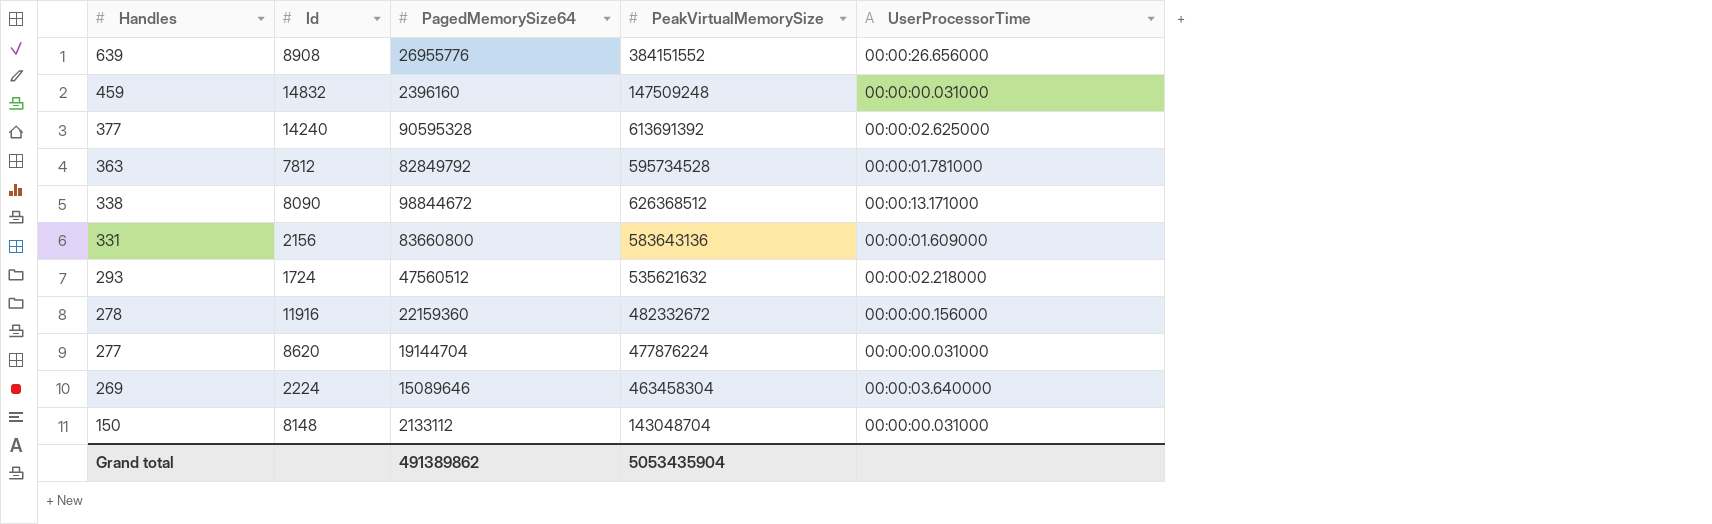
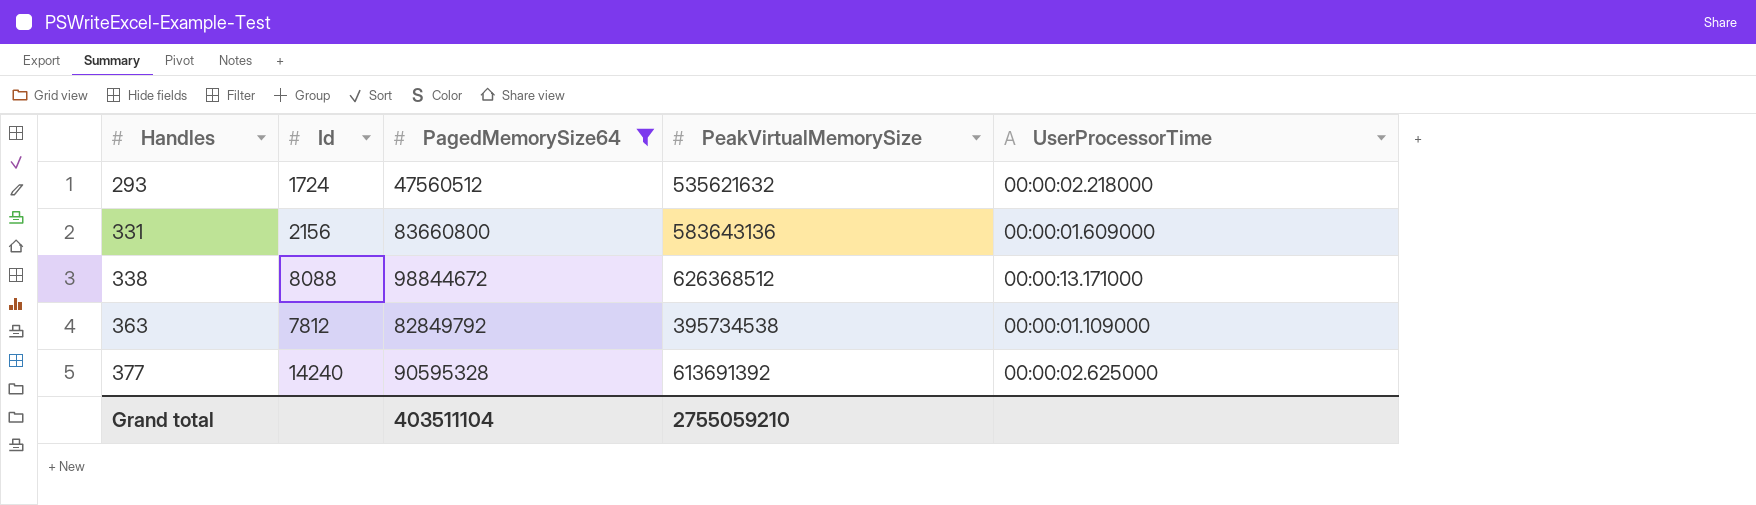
filter: none -> PagedMemorySize64 >= 47560512
row order: Handles descending -> Handles ascending
338 | Id: 8090 -> 8088
363 | PeakVirtualMemorySize: 595734528 -> 395734538
363 | UserProcessorTime: 00:00:01.781000 -> 00:00:01.109000
Grand total | PagedMemorySize64: 491389862 -> 403511104
Grand total | PeakVirtualMemorySize: 5053435904 -> 2755059210

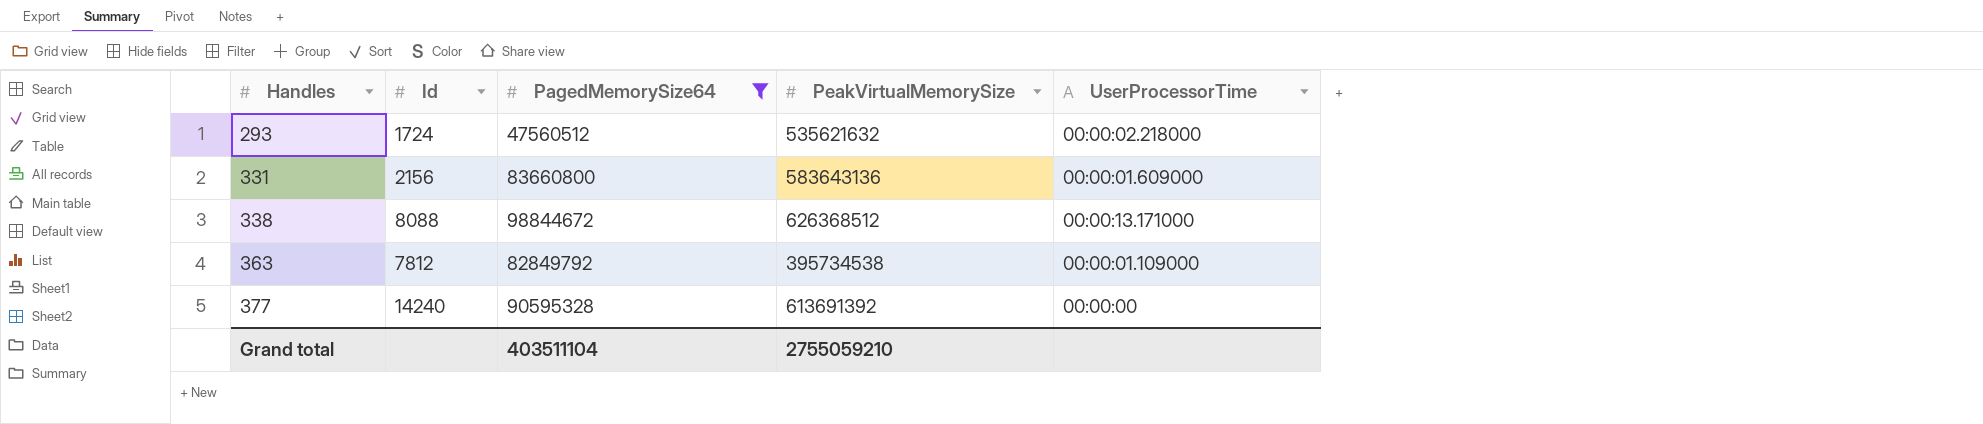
377 | UserProcessorTime: 00:00:02.625000 -> 00:00:00

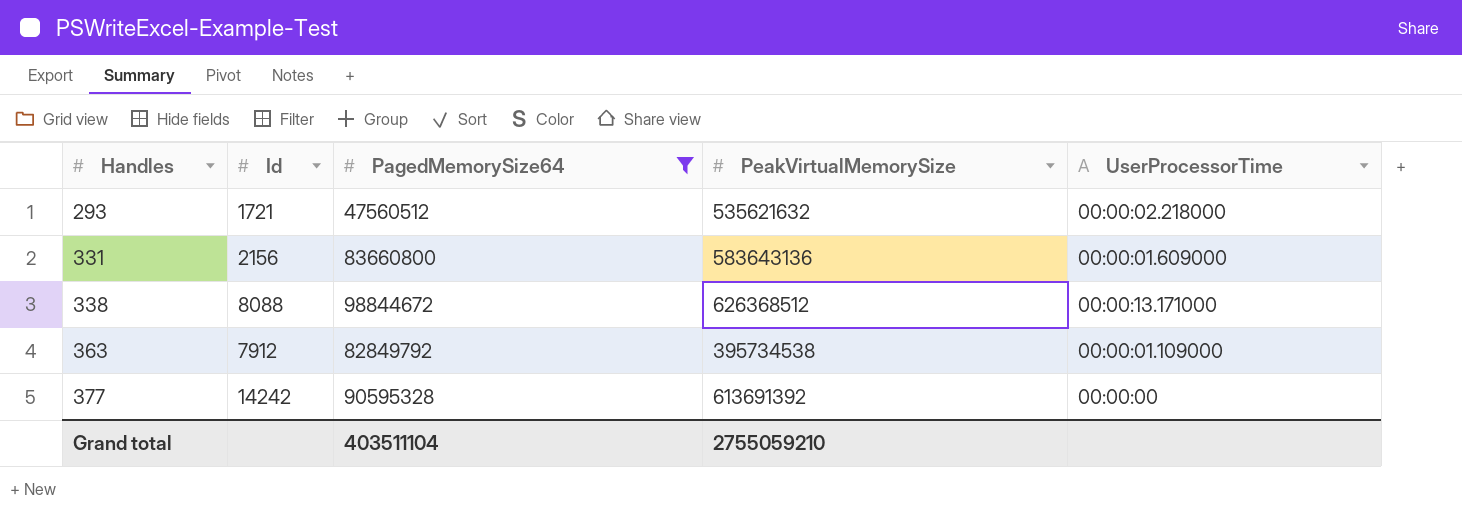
293 | Id: 1724 -> 1721
363 | Id: 7812 -> 7912
377 | Id: 14240 -> 14242

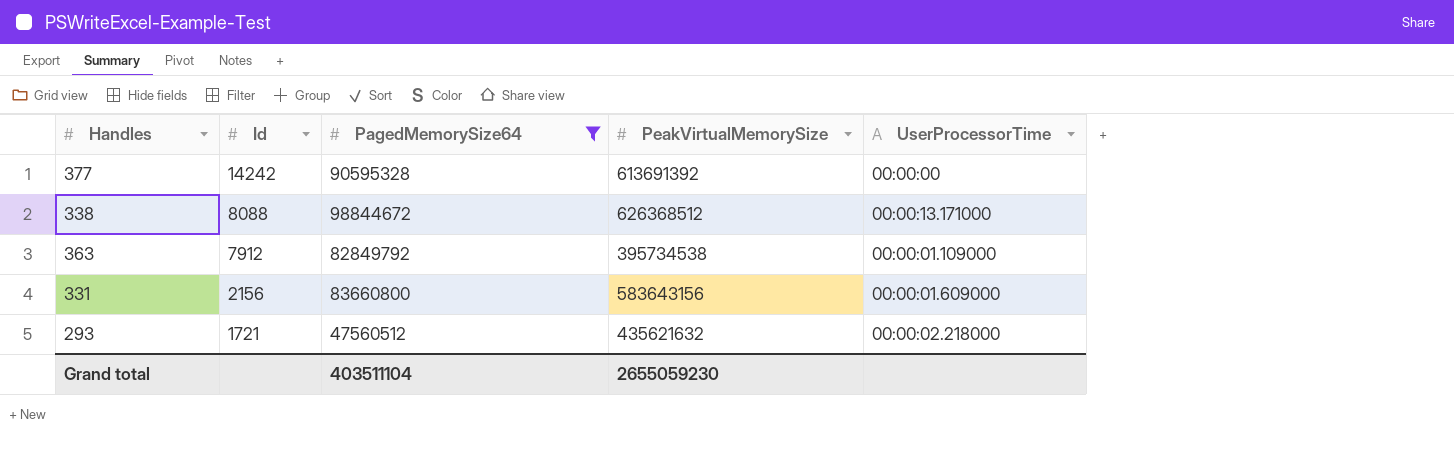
row order: Handles ascending -> Id descending
331 | PeakVirtualMemorySize: 583643136 -> 583643156
293 | PeakVirtualMemorySize: 535621632 -> 435621632
Grand total | PeakVirtualMemorySize: 2755059210 -> 2655059230

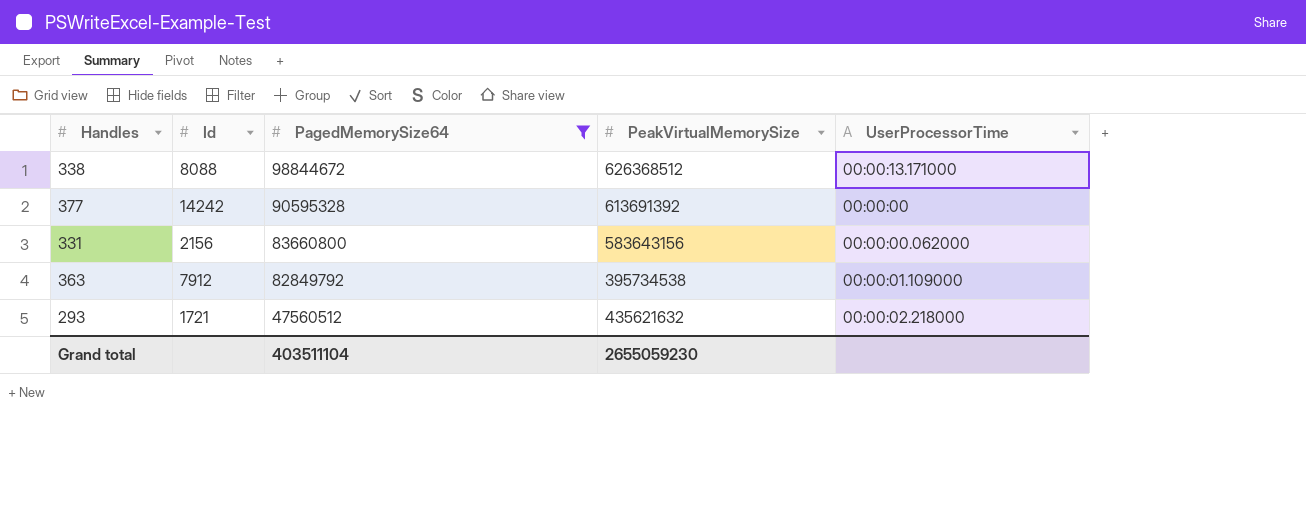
row order: Id descending -> PagedMemorySize64 descending
331 | UserProcessorTime: 00:00:01.609000 -> 00:00:00.062000

